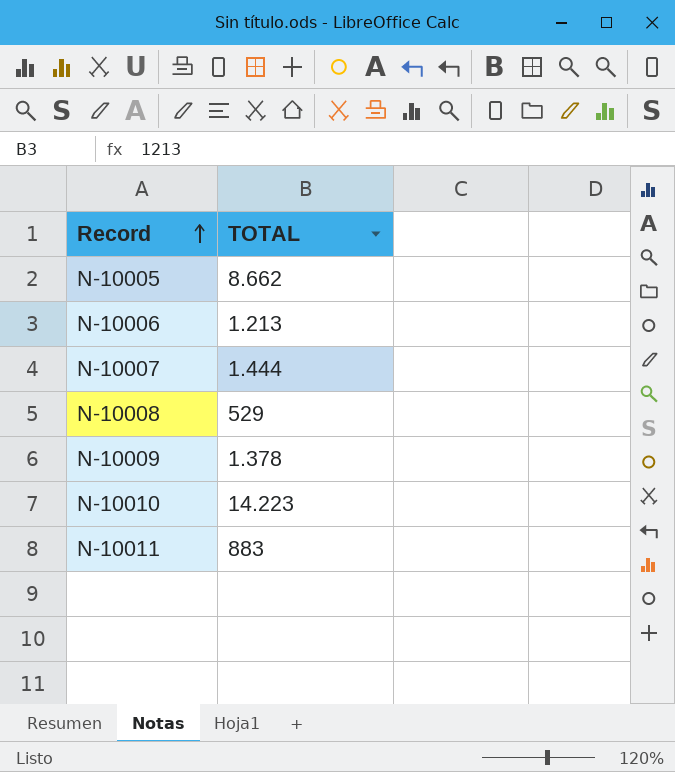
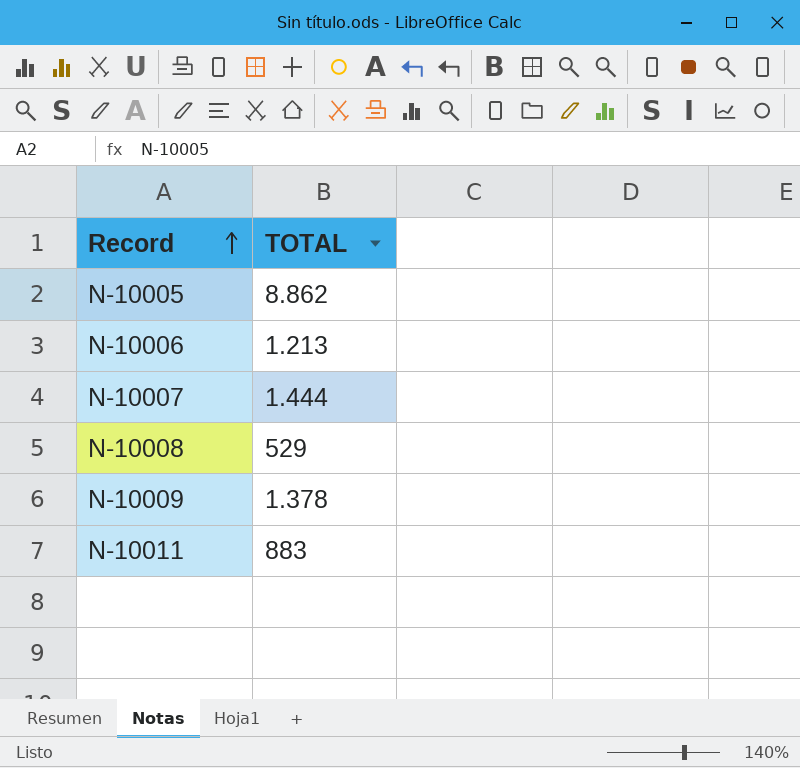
row N-10010: 14.223 -> none
N-10005 | TOTAL: 8.662 -> 8.862

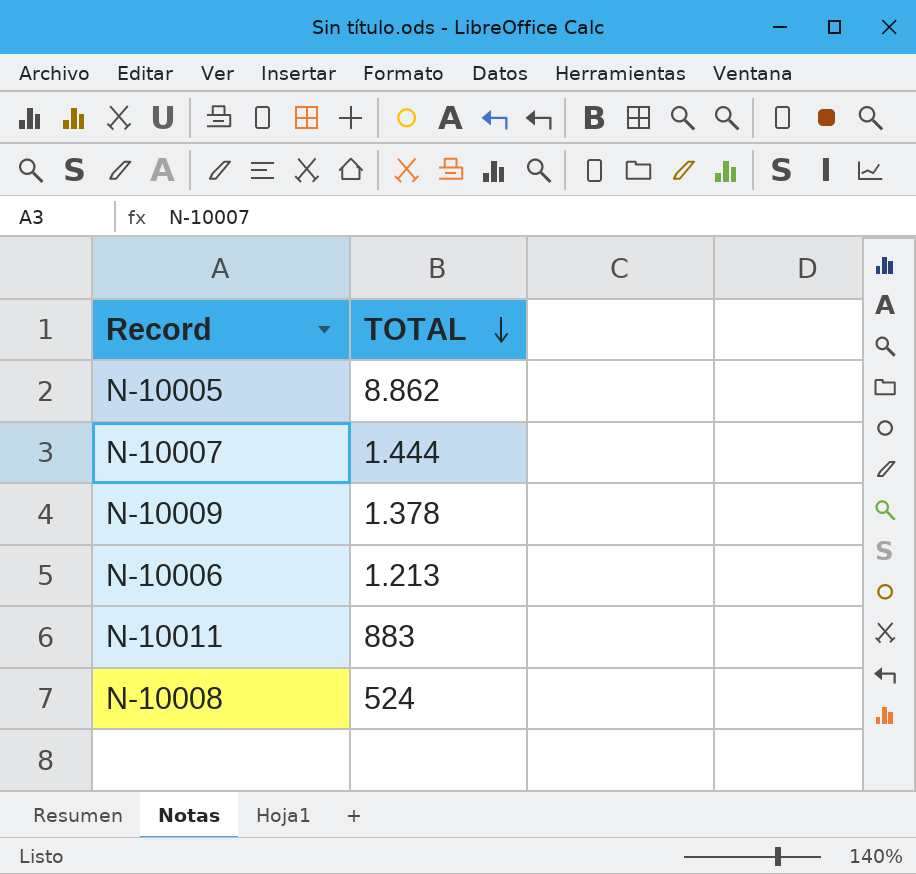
row order: Record ascending -> TOTAL descending
N-10008 | TOTAL: 529 -> 524

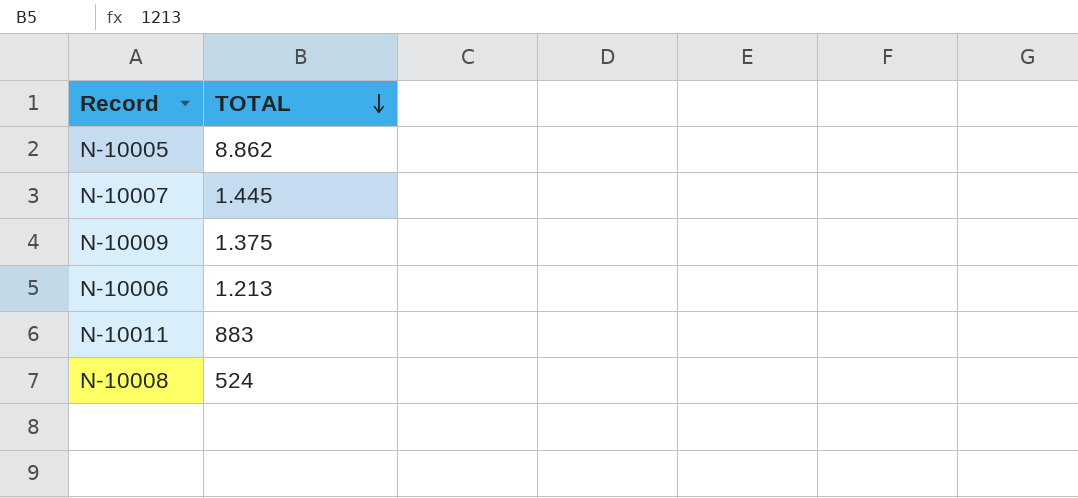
N-10007 | TOTAL: 1.444 -> 1.445
N-10009 | TOTAL: 1.378 -> 1.375

